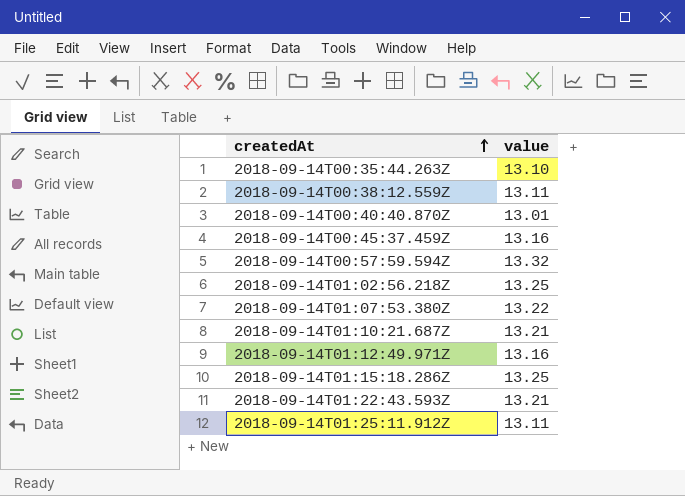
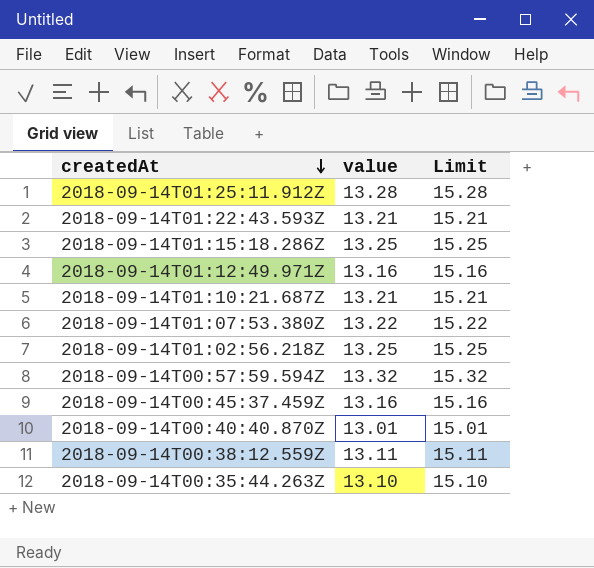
row order: createdAt ascending -> createdAt descending
column Limit | formula: none -> [value] + 2
2018-09-14T01:25:11.912Z | value: 13.11 -> 13.28

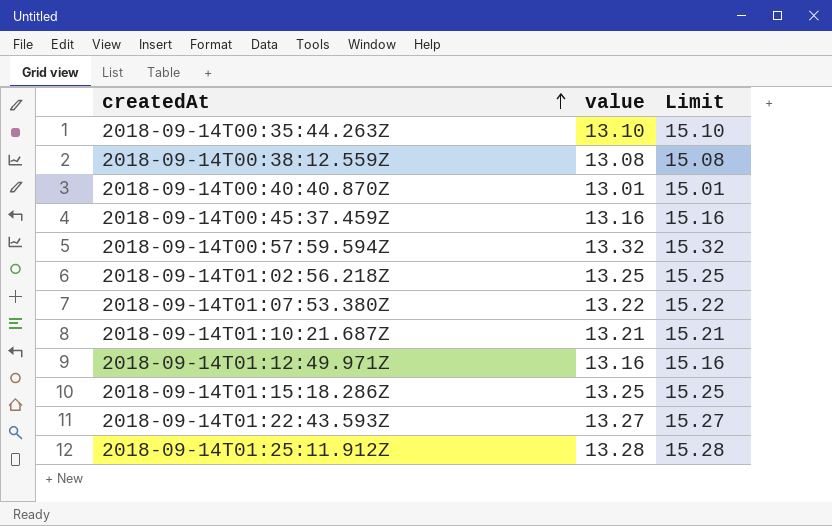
row order: createdAt descending -> createdAt ascending
2018-09-14T00:38:12.559Z | value: 13.11 -> 13.08
2018-09-14T00:38:12.559Z | Limit: 15.11 -> 15.08
2018-09-14T01:22:43.593Z | value: 13.21 -> 13.27
2018-09-14T01:22:43.593Z | Limit: 15.21 -> 15.27

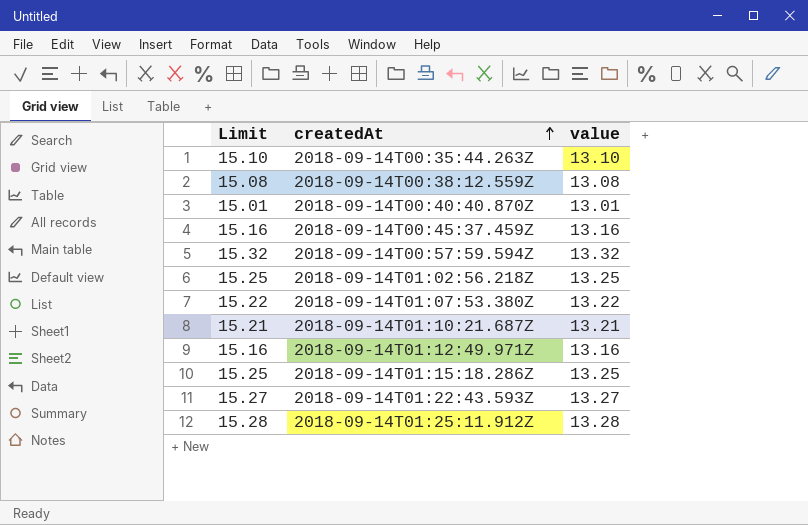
column Limit | position: 3 -> 1

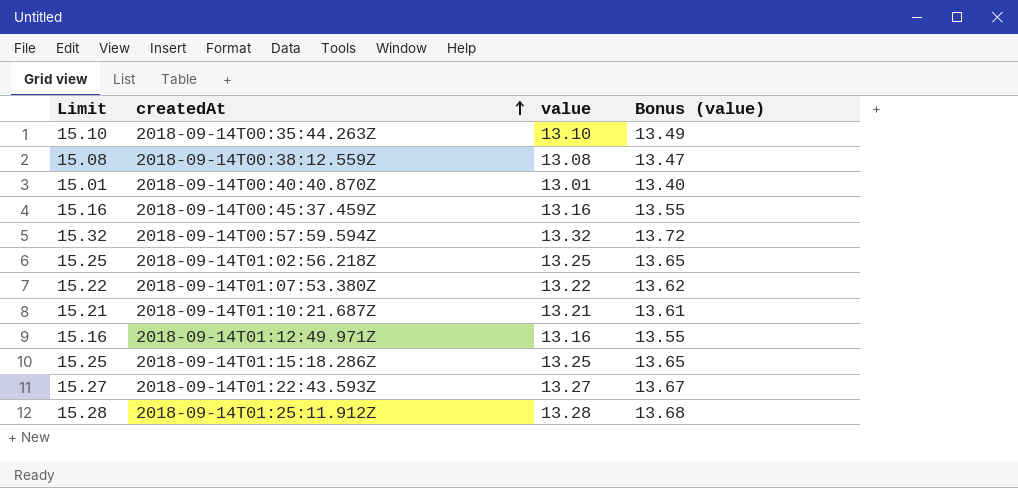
column Bonus (value) | formula: none -> [value] * 1.03

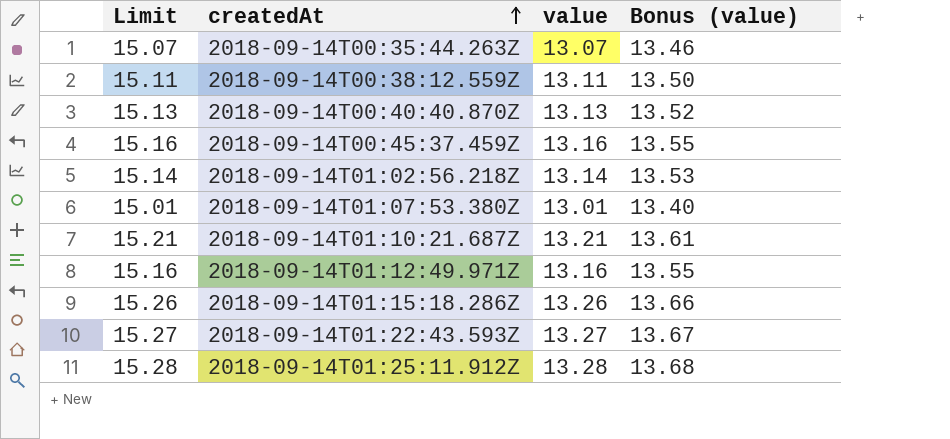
row 2018-09-14T00:57:59.594Z: 15.32 | 13.32 | 13.72 -> none
2018-09-14T00:35:44.263Z | Limit: 15.10 -> 15.07
2018-09-14T00:35:44.263Z | value: 13.10 -> 13.07
2018-09-14T00:35:44.263Z | Bonus (value): 13.49 -> 13.46
2018-09-14T00:38:12.559Z | Limit: 15.08 -> 15.11
2018-09-14T00:38:12.559Z | value: 13.08 -> 13.11
2018-09-14T00:38:12.559Z | Bonus (value): 13.47 -> 13.50
2018-09-14T00:40:40.870Z | Limit: 15.01 -> 15.13
2018-09-14T00:40:40.870Z | value: 13.01 -> 13.13
2018-09-14T00:40:40.870Z | Bonus (value): 13.40 -> 13.52
2018-09-14T01:02:56.218Z | Limit: 15.25 -> 15.14
2018-09-14T01:02:56.218Z | value: 13.25 -> 13.14
2018-09-14T01:02:56.218Z | Bonus (value): 13.65 -> 13.53
2018-09-14T01:07:53.380Z | Limit: 15.22 -> 15.01
2018-09-14T01:07:53.380Z | value: 13.22 -> 13.01
2018-09-14T01:07:53.380Z | Bonus (value): 13.62 -> 13.40
2018-09-14T01:15:18.286Z | Limit: 15.25 -> 15.26
2018-09-14T01:15:18.286Z | value: 13.25 -> 13.26
2018-09-14T01:15:18.286Z | Bonus (value): 13.65 -> 13.66

